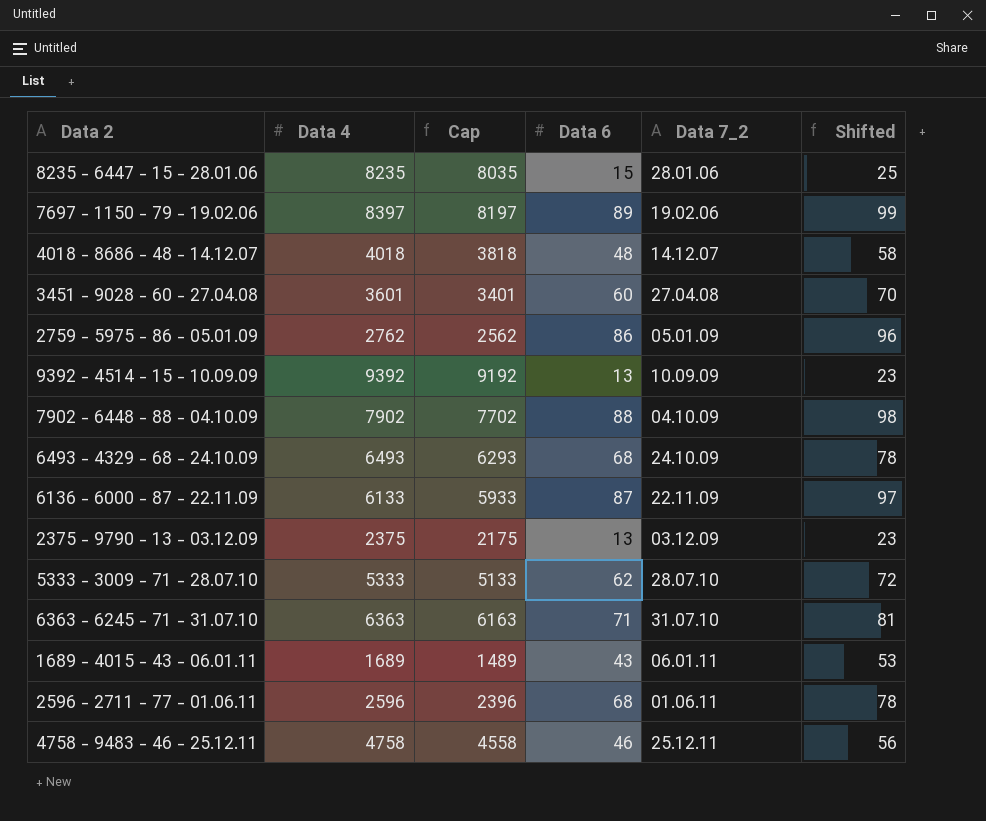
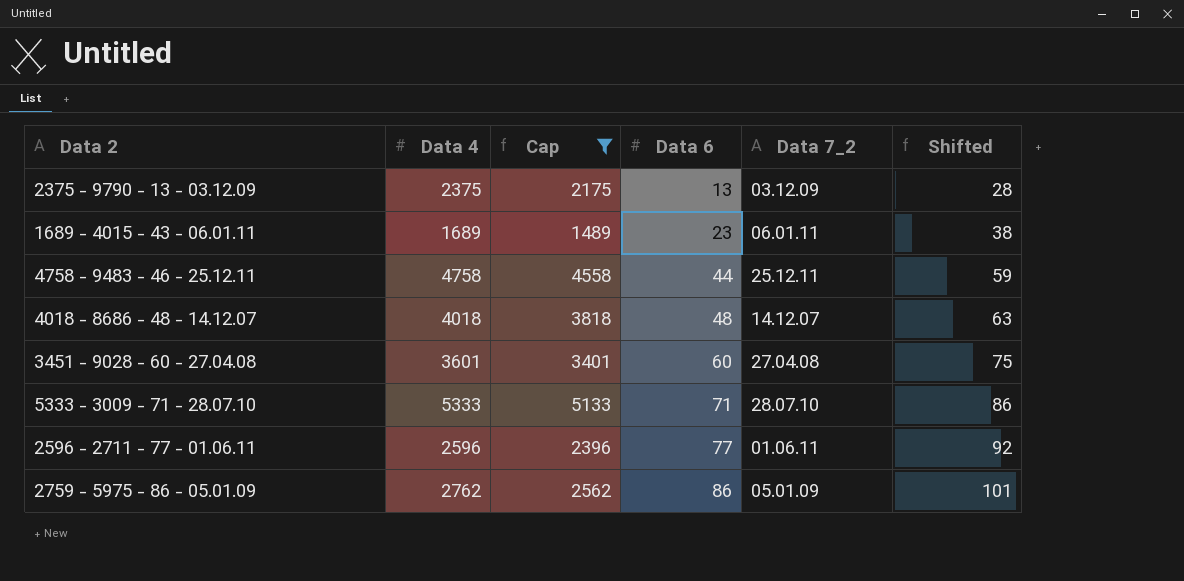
filter: none -> Cap <= 5133
row order: Data 7_2 ascending -> Data 6 ascending
column Shifted | formula: [Data 6] + 10 -> [Data 6] + 15
1689 - 4015 - 43 - 06.01.11 | Data 6: 43 -> 23
4758 - 9483 - 46 - 25.12.11 | Data 6: 46 -> 44
5333 - 3009 - 71 - 28.07.10 | Data 6: 62 -> 71
2596 - 2711 - 77 - 01.06.11 | Data 6: 68 -> 77

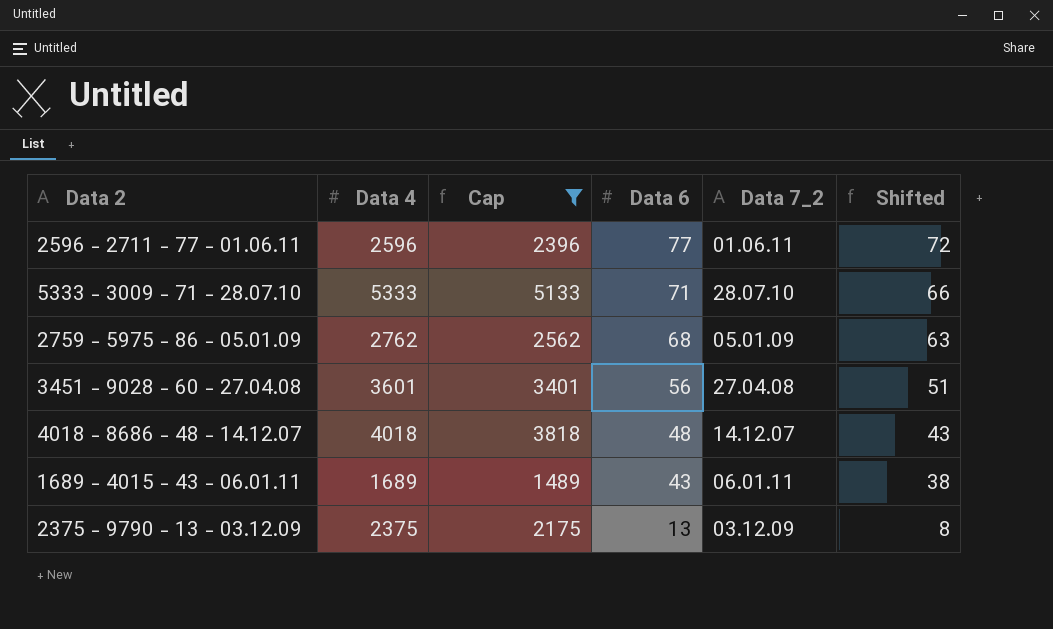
row order: Data 6 ascending -> Data 6 descending
column Shifted | formula: [Data 6] + 15 -> [Data 6] - 5
row 4758 - 9483 - 46 - 25.12.11: 4758 | 4558 | 44 | 25.12.11 | 59 -> none
2759 - 5975 - 86 - 05.01.09 | Data 6: 86 -> 68
3451 - 9028 - 60 - 27.04.08 | Data 6: 60 -> 56
1689 - 4015 - 43 - 06.01.11 | Data 6: 23 -> 43

